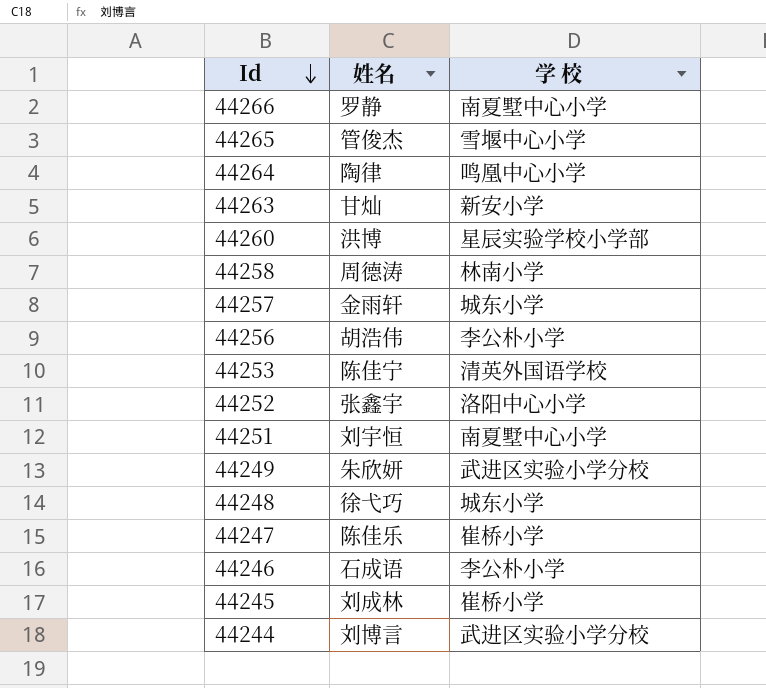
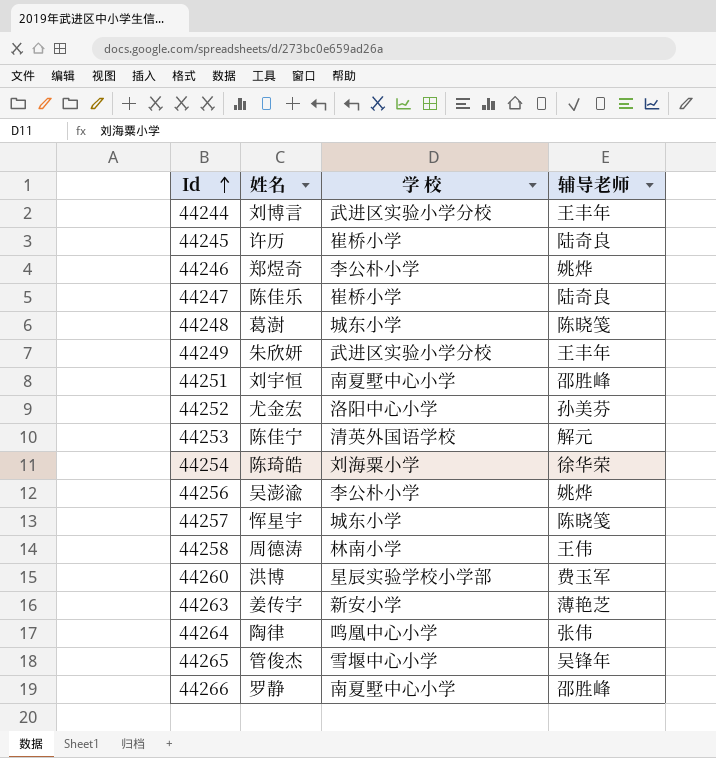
row order: Id descending -> Id ascending
column 辅导老师 | position: none -> 4
44245 | 姓名: 刘成林 -> 许历
44246 | 姓名: 石成语 -> 郑煜奇
44248 | 姓名: 徐弋巧 -> 葛澍
44252 | 姓名: 张鑫宇 -> 尤金宏
row 44254: none -> 陈琦皓 | 刘海粟小学 | 徐华荣
44256 | 姓名: 胡浩伟 -> 吴澎渝
44257 | 姓名: 金雨轩 -> 恽星宇
44263 | 姓名: 甘灿 -> 姜传宇

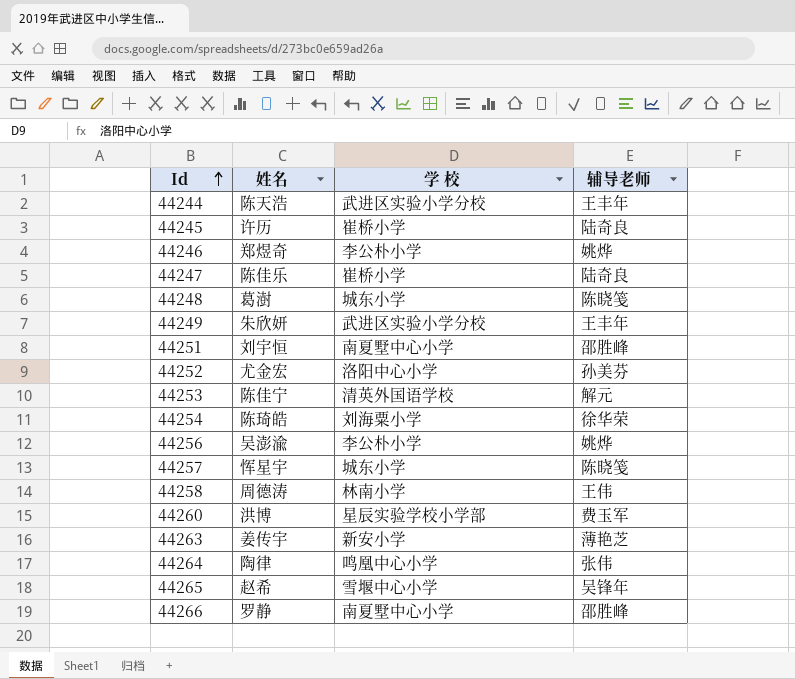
44244 | 姓名: 刘博言 -> 陈天浩
44265 | 姓名: 管俊杰 -> 赵希

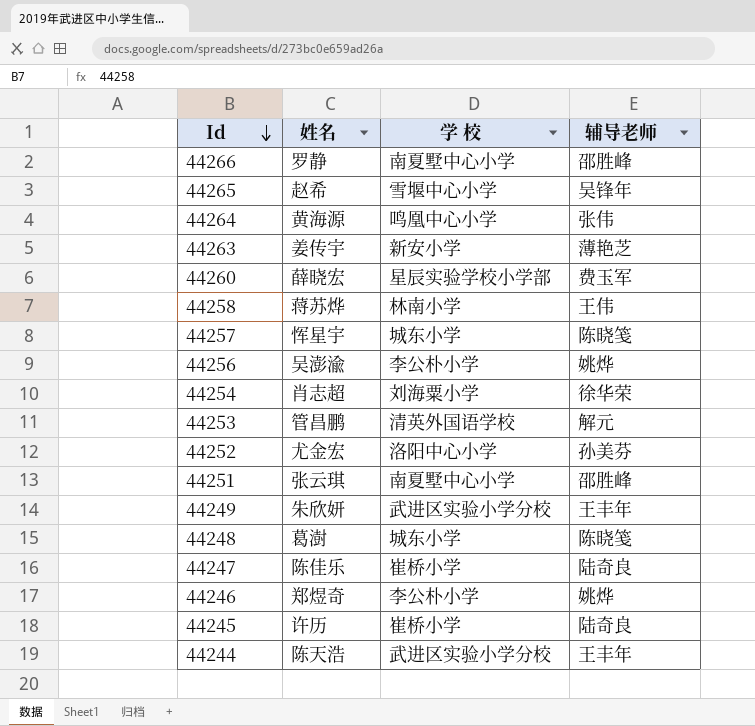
row order: Id ascending -> Id descending
44264 | 姓名: 陶律 -> 黄海源
44260 | 姓名: 洪博 -> 薛晓宏
44258 | 姓名: 周德涛 -> 蒋苏烨
44254 | 姓名: 陈琦皓 -> 肖志超
44253 | 姓名: 陈佳宁 -> 管昌鹏
44251 | 姓名: 刘宇恒 -> 张云琪

